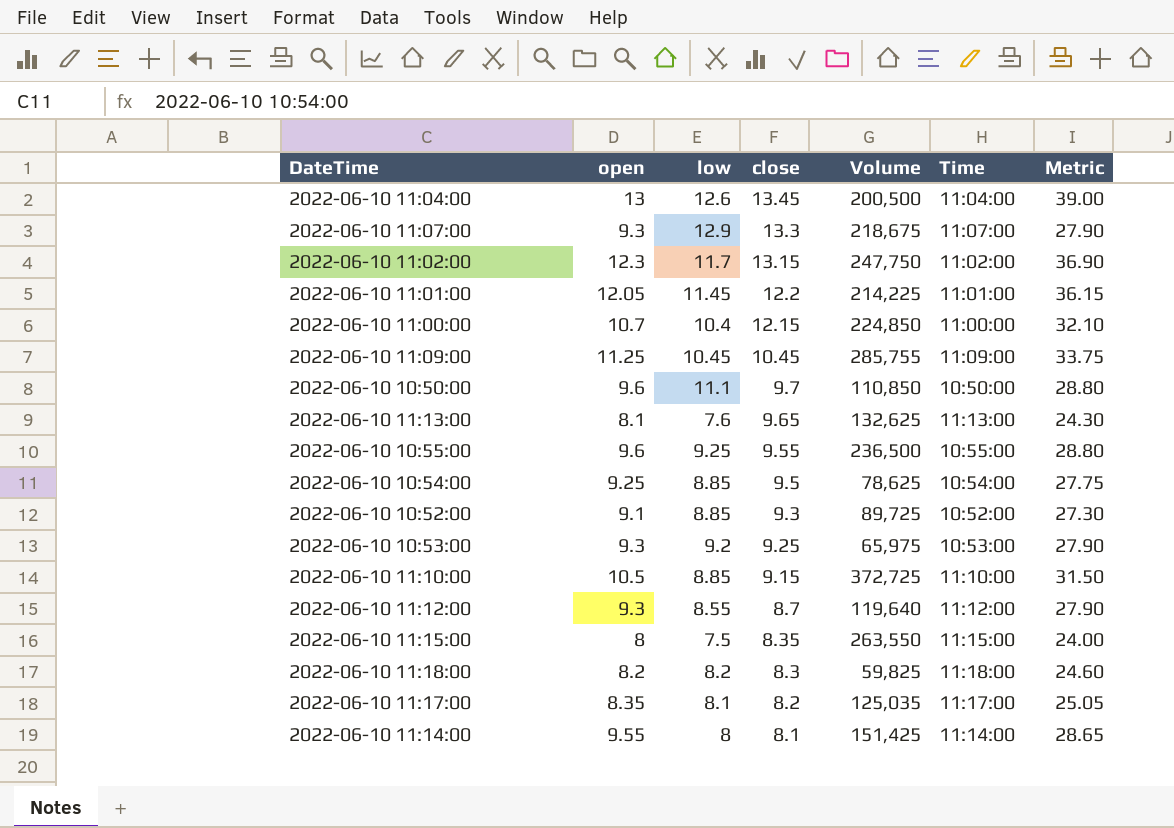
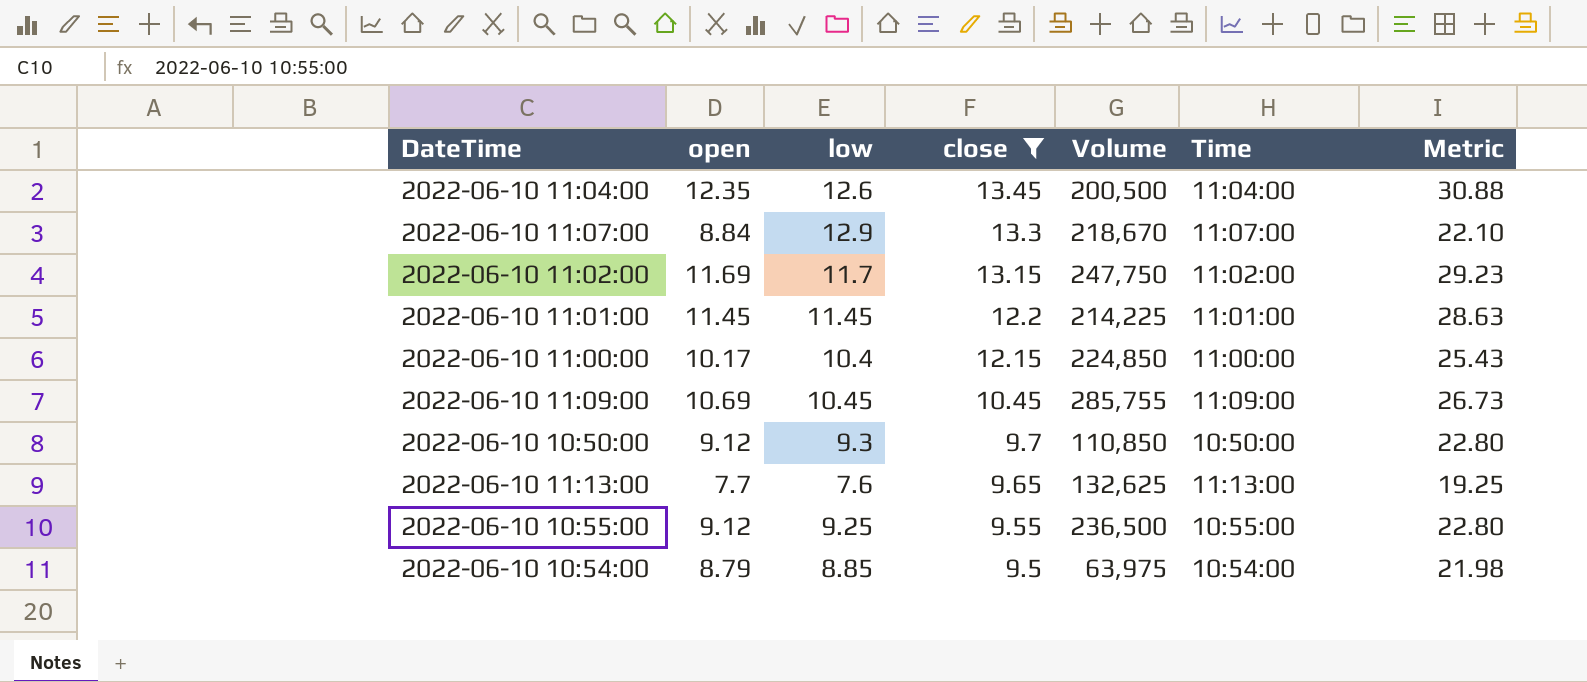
filter: none -> close >= 9.5
column Metric | formula: [open] * 3 -> [open] * 2.5
2022-06-10 11:04:00 | open: 13 -> 12.35
2022-06-10 11:07:00 | open: 9.3 -> 8.84
2022-06-10 11:07:00 | Volume: 218,675 -> 218,670
2022-06-10 11:02:00 | open: 12.3 -> 11.69
2022-06-10 11:01:00 | open: 12.05 -> 11.45
2022-06-10 11:00:00 | open: 10.7 -> 10.17
2022-06-10 11:09:00 | open: 11.25 -> 10.69
2022-06-10 10:50:00 | open: 9.6 -> 9.12
2022-06-10 10:50:00 | low: 11.1 -> 9.3
2022-06-10 11:13:00 | open: 8.1 -> 7.7
2022-06-10 10:55:00 | open: 9.6 -> 9.12
2022-06-10 10:54:00 | open: 9.25 -> 8.79
2022-06-10 10:54:00 | Volume: 78,625 -> 63,975

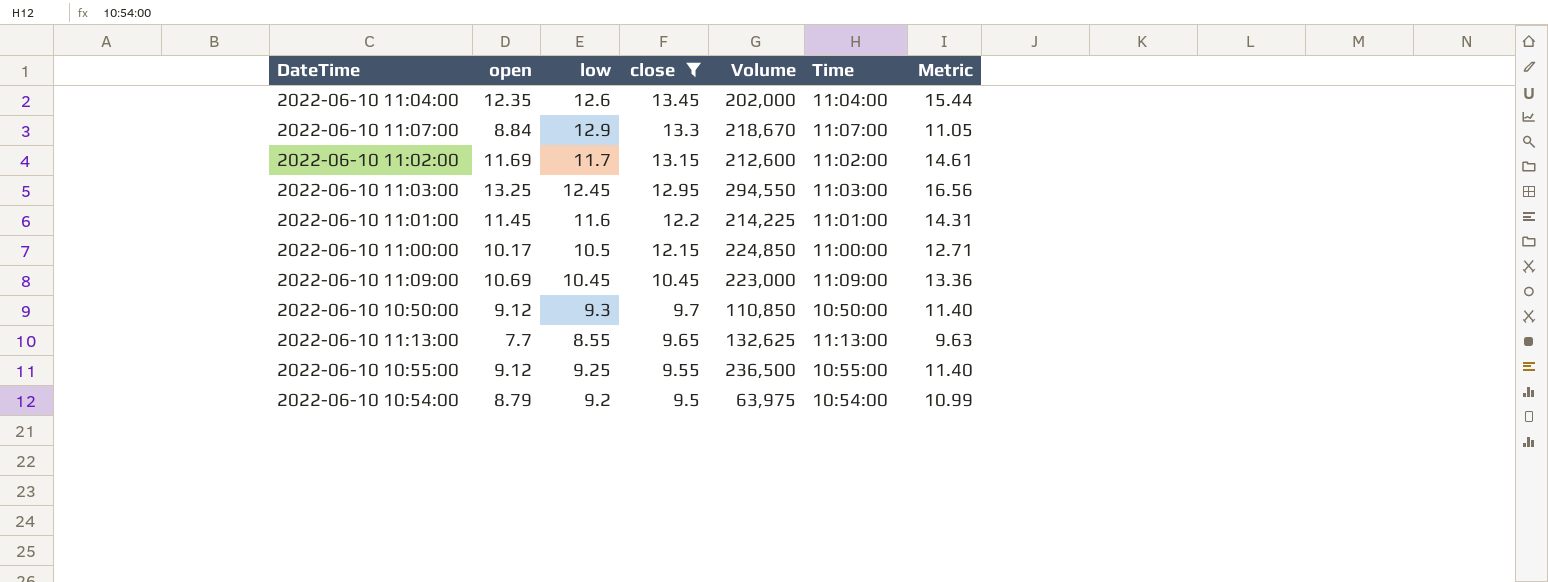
column Metric | formula: [open] * 2.5 -> [open] * 1.25
2022-06-10 11:04:00 | Volume: 200,500 -> 202,000
2022-06-10 11:02:00 | Volume: 247,750 -> 212,600
row 2022-06-10 11:03:00: none -> 13.25 | 12.45 | 12.95 | 294,550 | 11:03:00 | 16.56
2022-06-10 11:01:00 | low: 11.45 -> 11.6
2022-06-10 11:00:00 | low: 10.4 -> 10.5
2022-06-10 11:09:00 | Volume: 285,755 -> 223,000
2022-06-10 11:13:00 | low: 7.6 -> 8.55
2022-06-10 10:54:00 | low: 8.85 -> 9.2

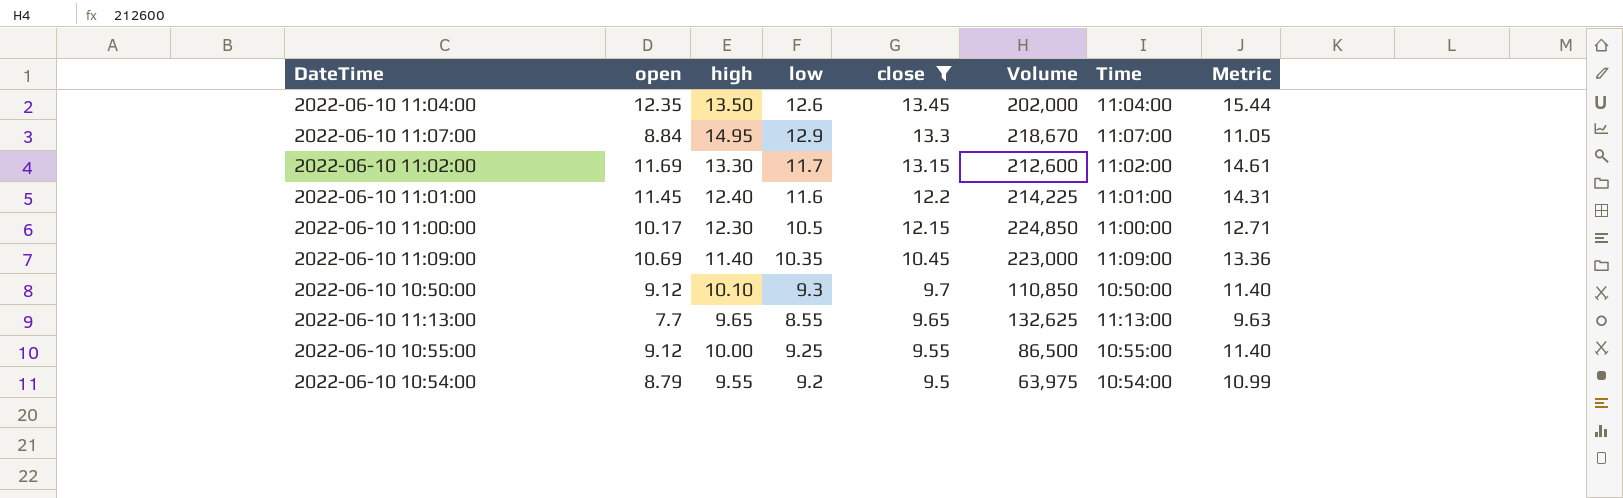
column high | position: none -> 3
row 2022-06-10 11:03:00: 13.25 | 12.45 | 12.95 | 294,550 | 11:03:00 | 16.56 -> none
2022-06-10 11:09:00 | low: 10.45 -> 10.35
2022-06-10 10:55:00 | Volume: 236,500 -> 86,500

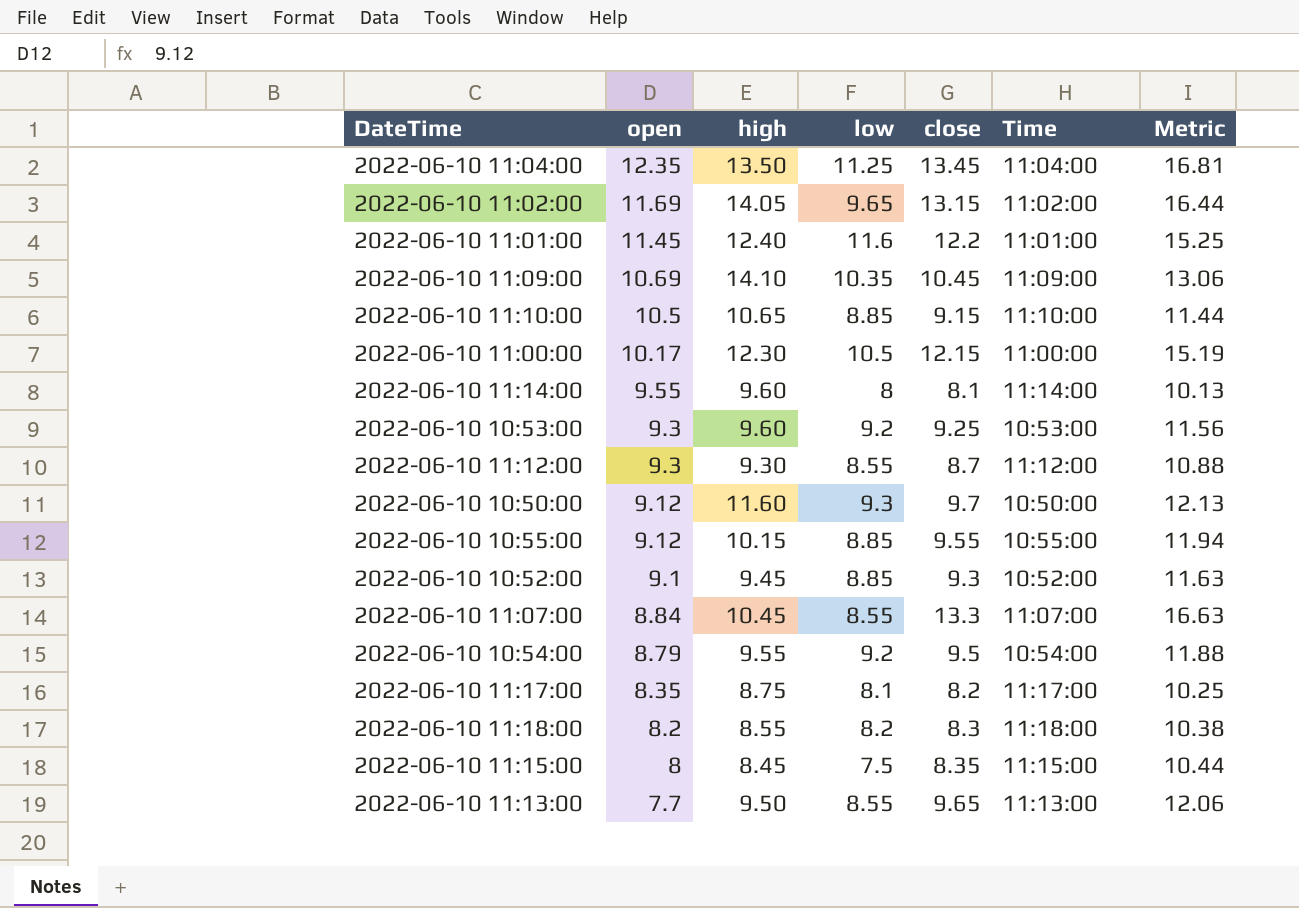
filter: close >= 9.5 -> none
row order: close descending -> open descending
column Volume | position: 6 -> none
column Metric | formula: [open] * 1.25 -> [close] * 1.25
2022-06-10 11:04:00 | low: 12.6 -> 11.25
2022-06-10 11:02:00 | high: 13.30 -> 14.05
2022-06-10 11:02:00 | low: 11.7 -> 9.65
2022-06-10 11:09:00 | high: 11.40 -> 14.10
2022-06-10 10:50:00 | high: 10.10 -> 11.60
2022-06-10 10:55:00 | high: 10.00 -> 10.15
2022-06-10 10:55:00 | low: 9.25 -> 8.85
2022-06-10 11:07:00 | high: 14.95 -> 10.45
2022-06-10 11:07:00 | low: 12.9 -> 8.55
2022-06-10 11:13:00 | high: 9.65 -> 9.50

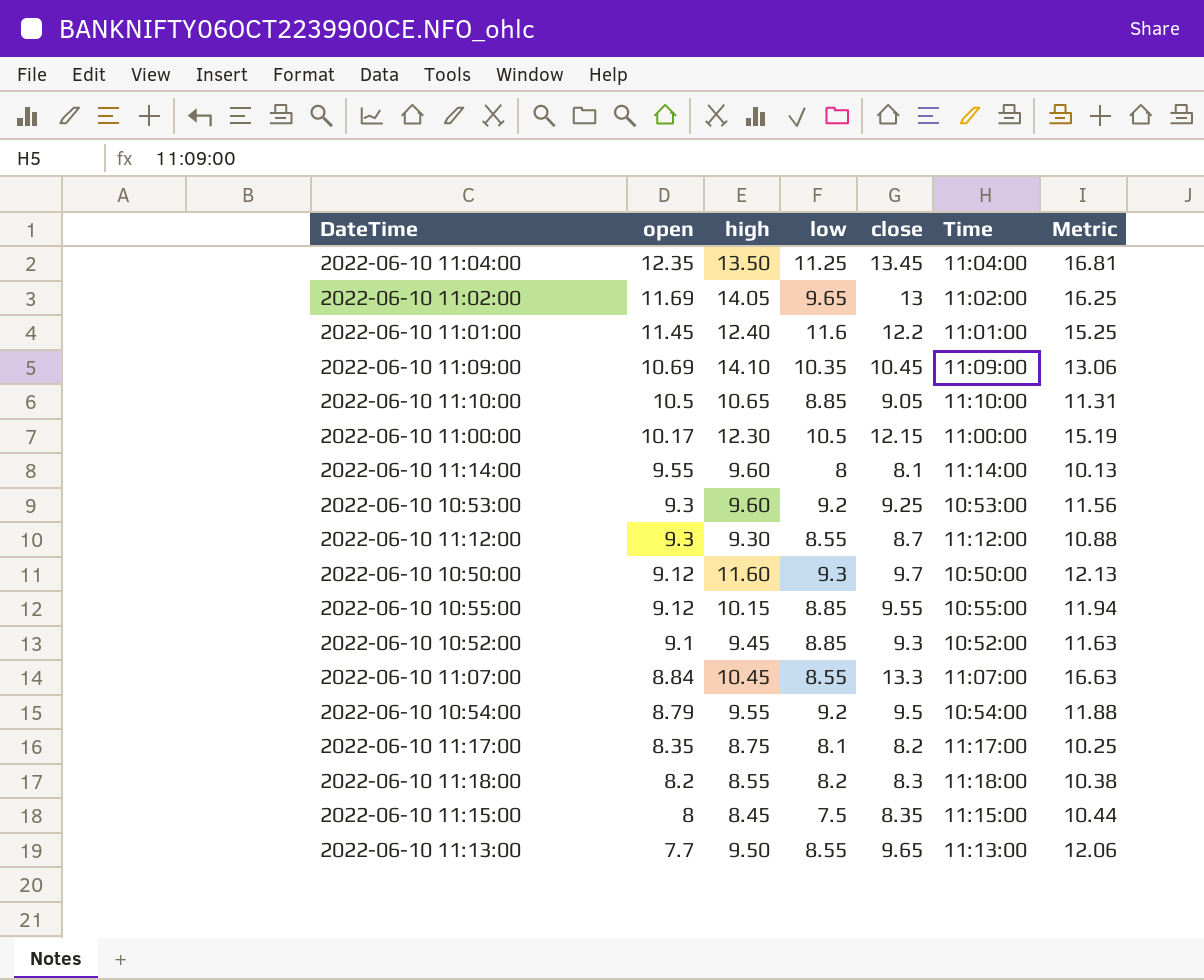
2022-06-10 11:02:00 | close: 13.15 -> 13
2022-06-10 11:02:00 | Metric: 16.44 -> 16.25
2022-06-10 11:10:00 | close: 9.15 -> 9.05
2022-06-10 11:10:00 | Metric: 11.44 -> 11.31

